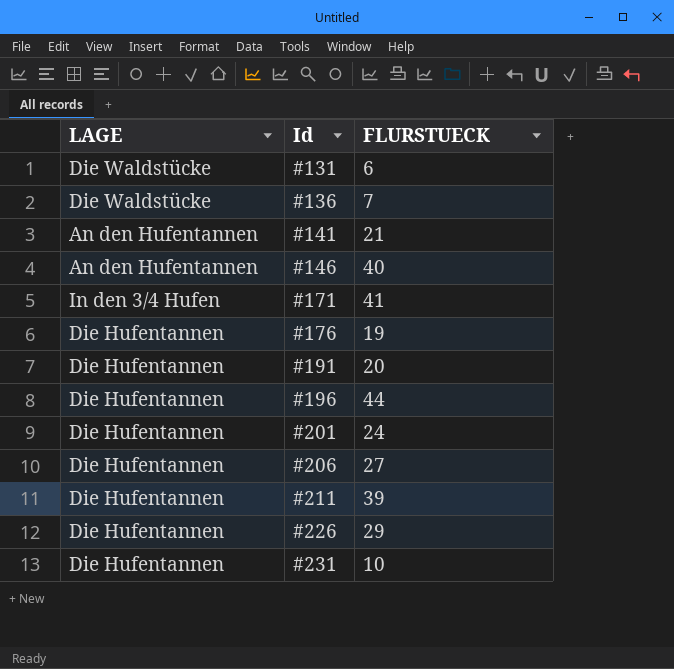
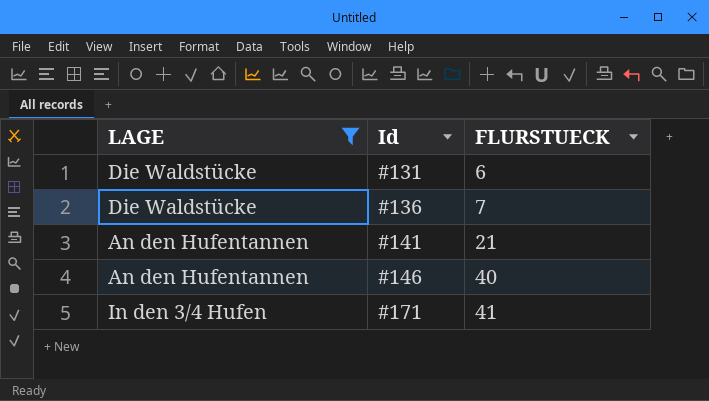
filter: none -> LAGE != Die Hufentannen

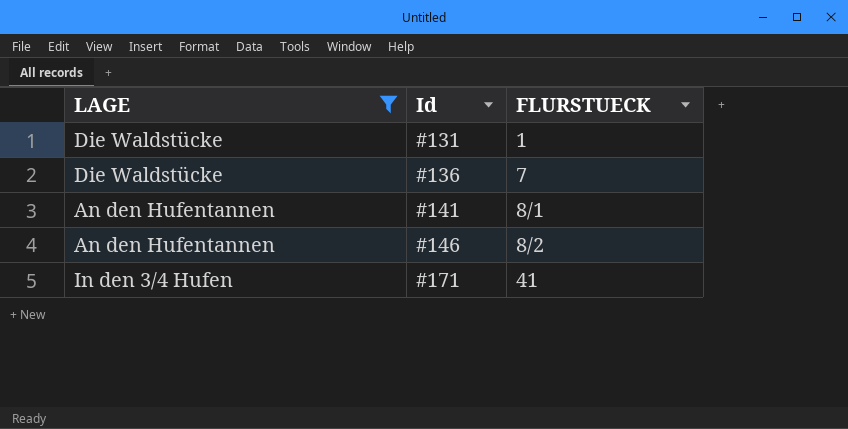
#131 | FLURSTUECK: 6 -> 1
#141 | FLURSTUECK: 21 -> 8/1
#146 | FLURSTUECK: 40 -> 8/2

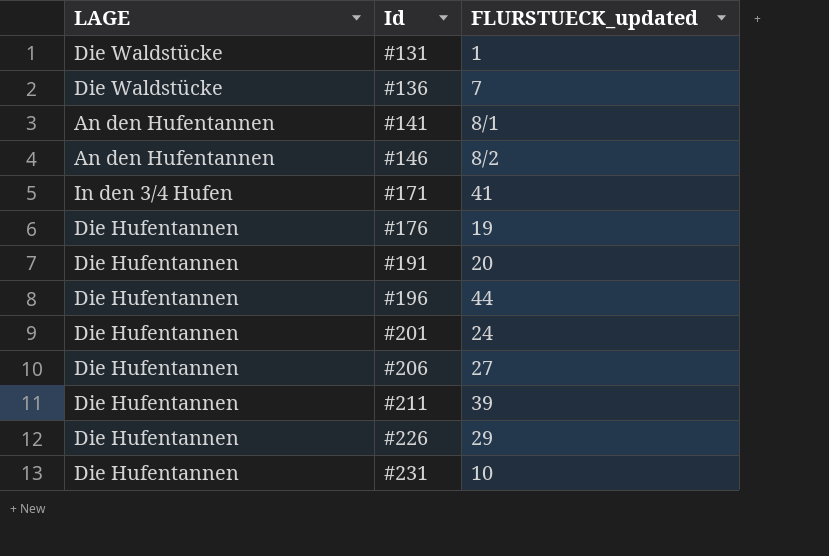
filter: LAGE != Die Hufentannen -> none
column name: FLURSTUECK -> FLURSTUECK_updated

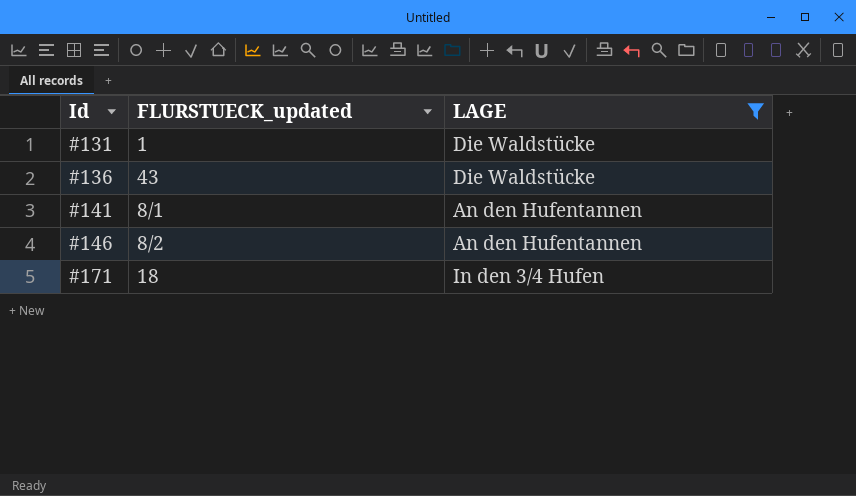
filter: none -> LAGE != Die Hufentannen
column LAGE | position: 1 -> 3
#136 | FLURSTUECK_updated: 7 -> 43
#171 | FLURSTUECK_updated: 41 -> 18

